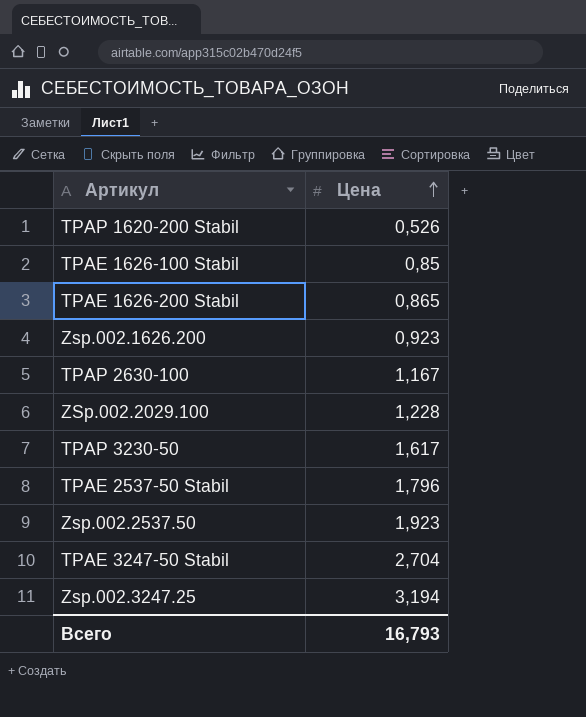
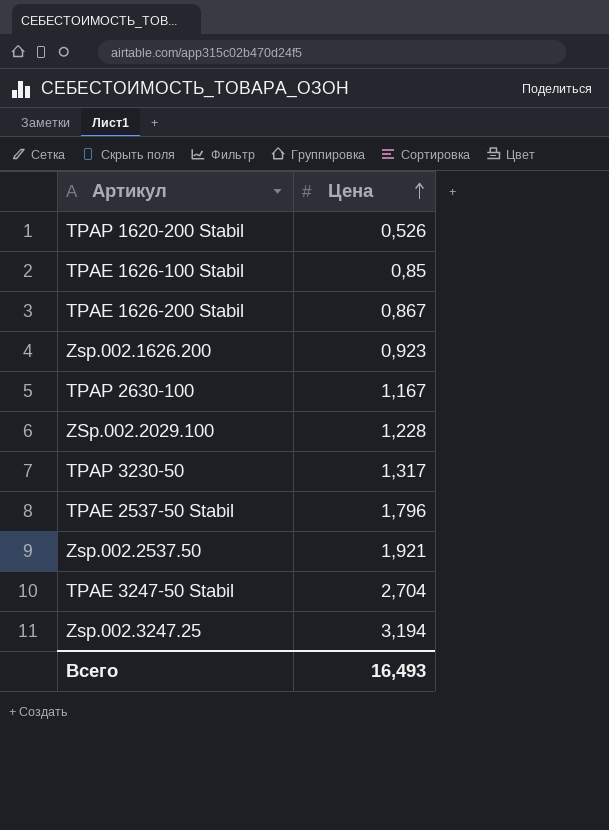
TPAE 1626-200 Stabil | Цена: 0,865 -> 0,867
TPAP 3230-50 | Цена: 1,617 -> 1,317
Zsp.002.2537.50 | Цена: 1,923 -> 1,921
Всего | Цена: 16,793 -> 16,493

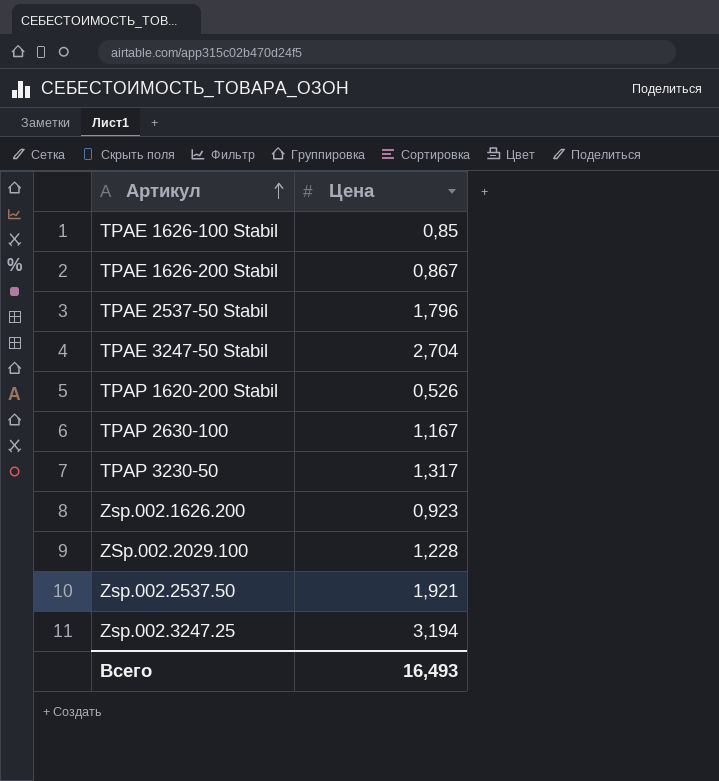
row order: Цена ascending -> Артикул ascending

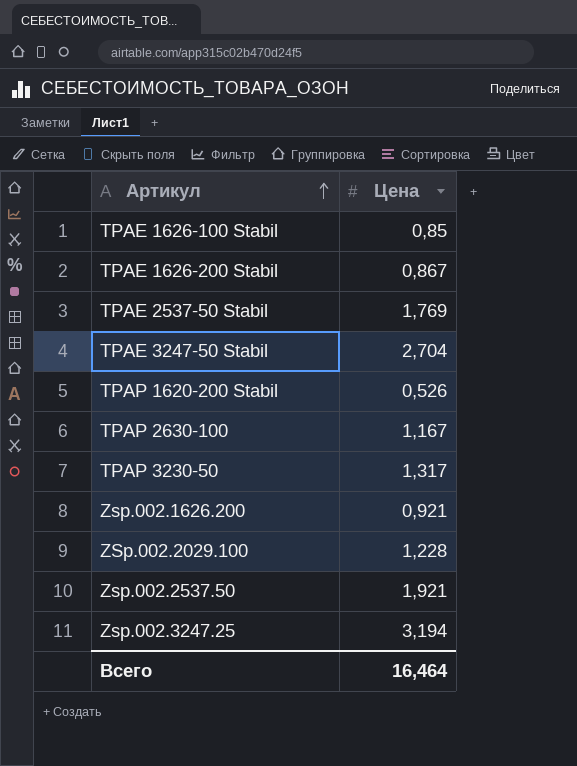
TPAE 2537-50 Stabil | Цена: 1,796 -> 1,769
Zsp.002.1626.200 | Цена: 0,923 -> 0,921
Всего | Цена: 16,493 -> 16,464

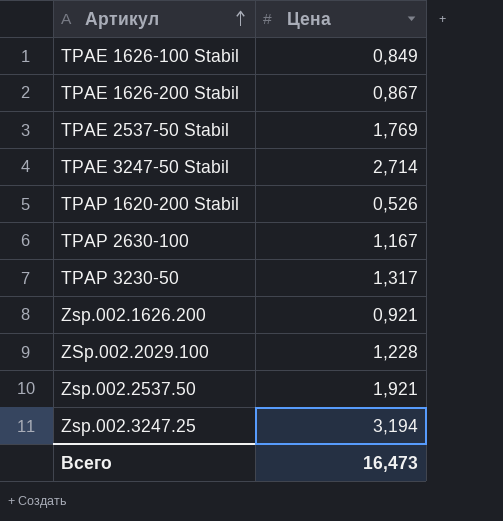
TPAE 1626-100 Stabil | Цена: 0,85 -> 0,849
TPAE 3247-50 Stabil | Цена: 2,704 -> 2,714
Всего | Цена: 16,464 -> 16,473

